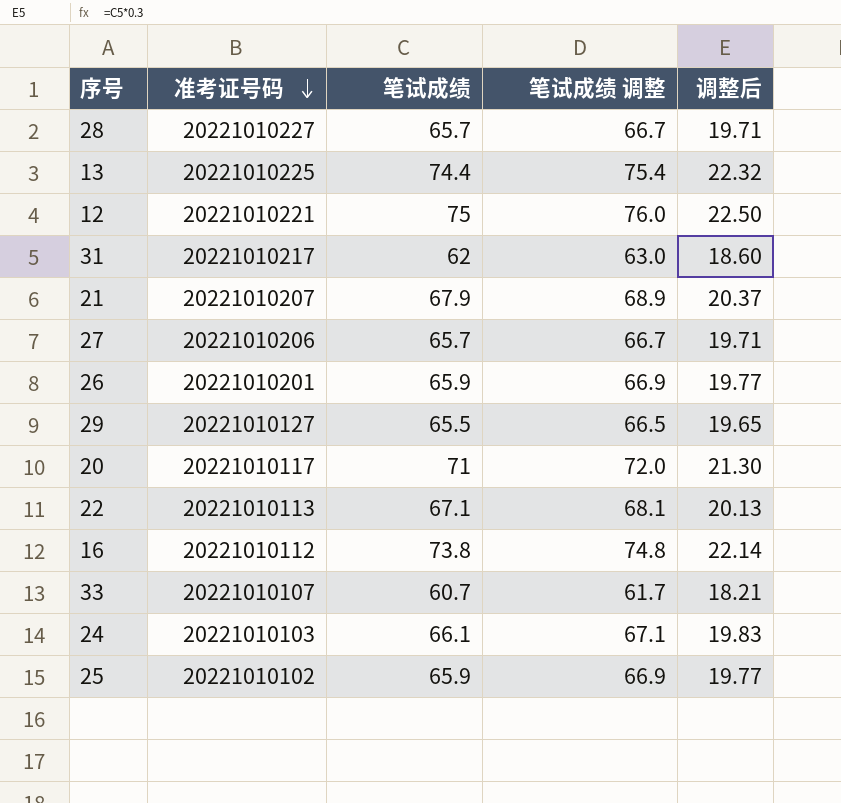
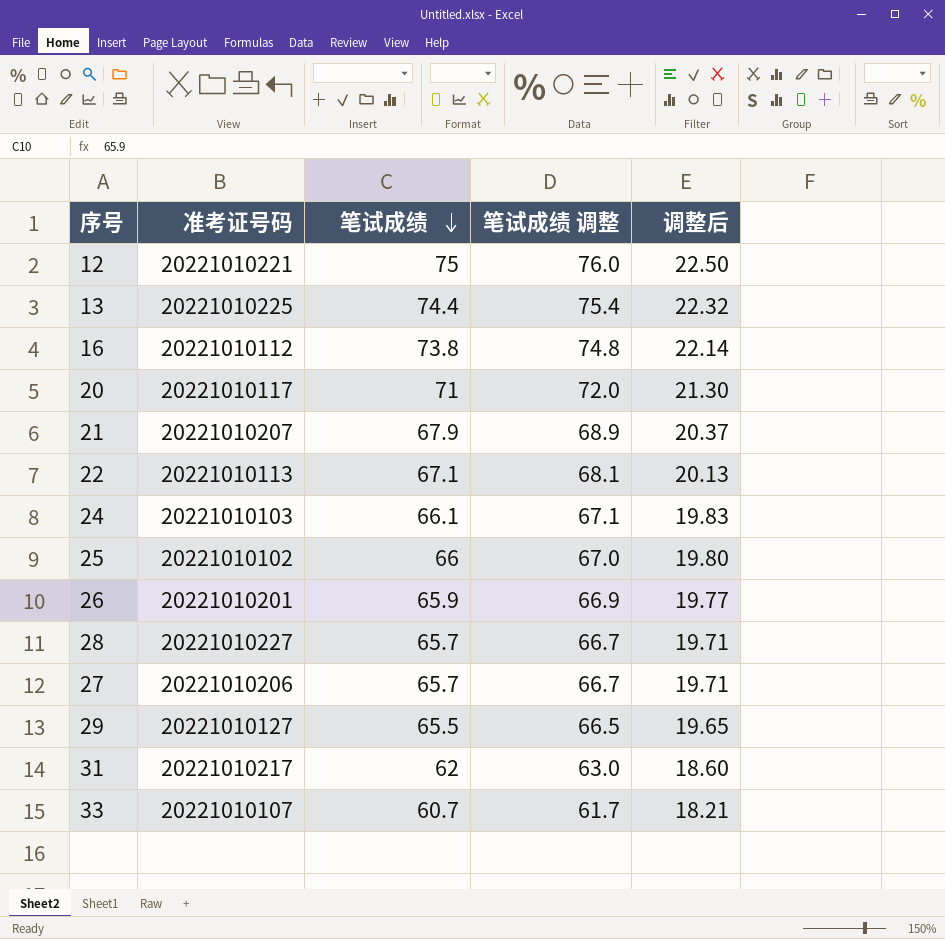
row order: 准考证号码 descending -> 笔试成绩 descending
25 | 笔试成绩: 65.9 -> 66
25 | 笔试成绩 调整: 66.9 -> 67.0
25 | 调整后: 19.77 -> 19.80

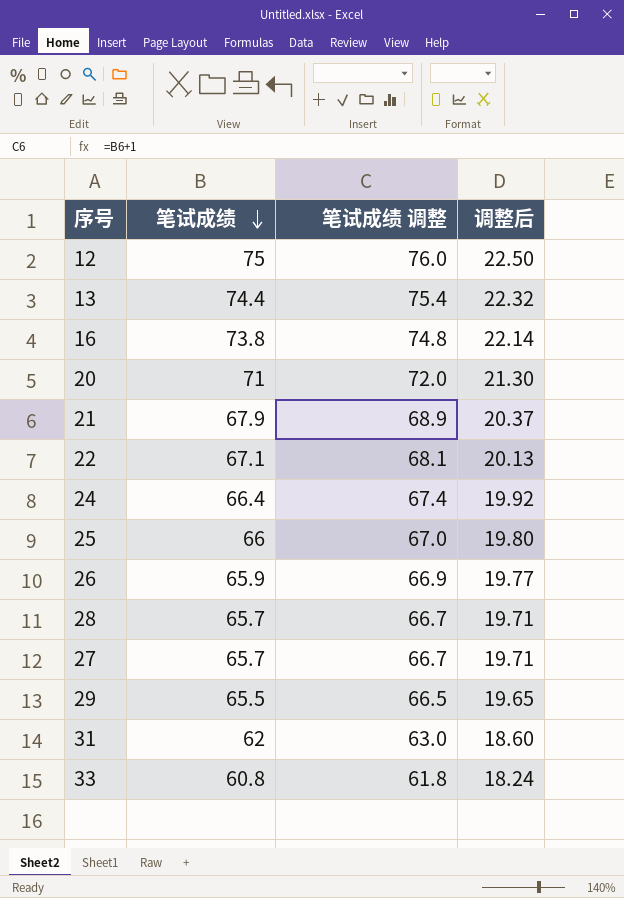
column 准考证号码 | position: 2 -> none
24 | 笔试成绩: 66.1 -> 66.4
24 | 笔试成绩 调整: 67.1 -> 67.4
24 | 调整后: 19.83 -> 19.92
33 | 笔试成绩: 60.7 -> 60.8
33 | 笔试成绩 调整: 61.7 -> 61.8
33 | 调整后: 18.21 -> 18.24

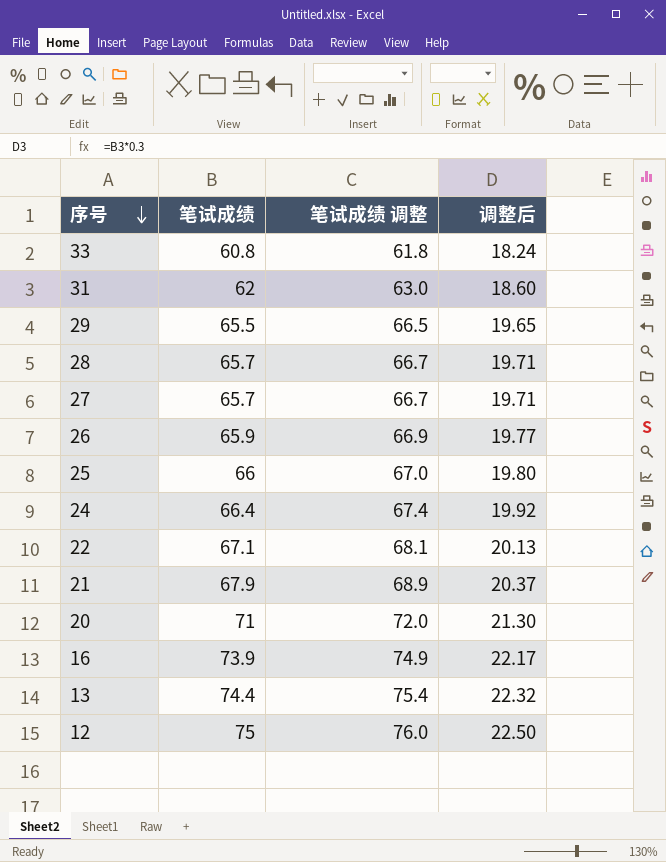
row order: 笔试成绩 descending -> 序号 descending
16 | 笔试成绩: 73.8 -> 73.9
16 | 笔试成绩 调整: 74.8 -> 74.9
16 | 调整后: 22.14 -> 22.17

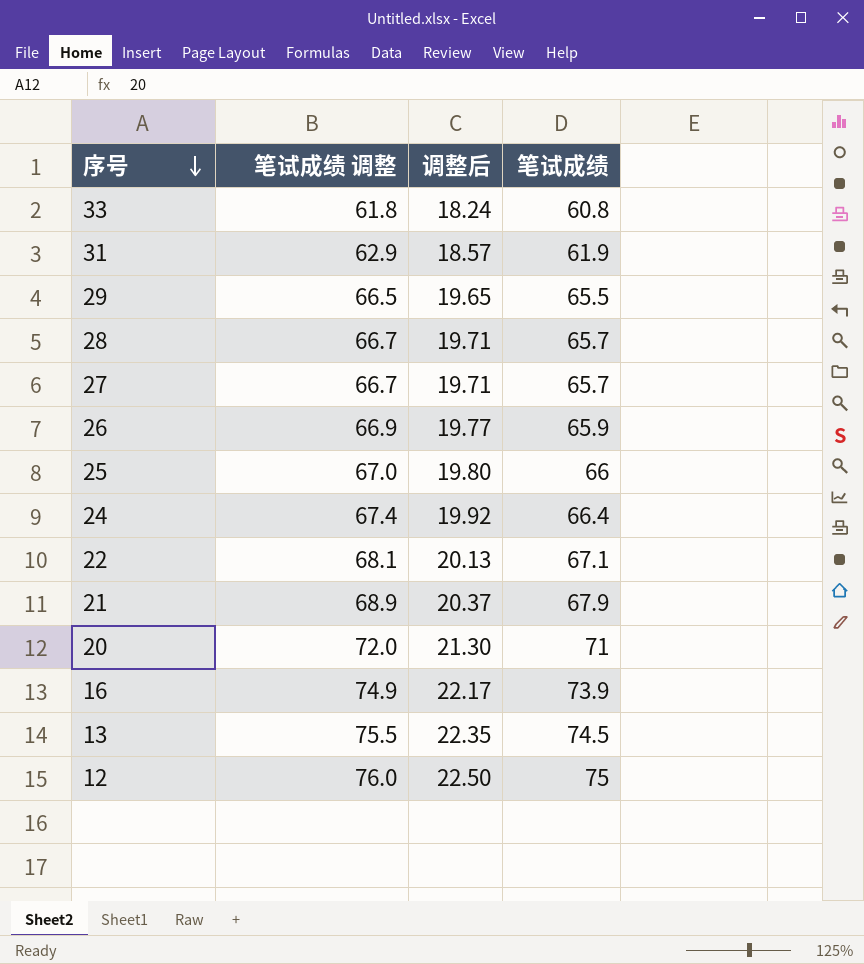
column 笔试成绩 | position: 2 -> 4
31 | 笔试成绩 调整: 63.0 -> 62.9
31 | 调整后: 18.60 -> 18.57
31 | 笔试成绩: 62 -> 61.9
13 | 笔试成绩 调整: 75.4 -> 75.5
13 | 调整后: 22.32 -> 22.35
13 | 笔试成绩: 74.4 -> 74.5

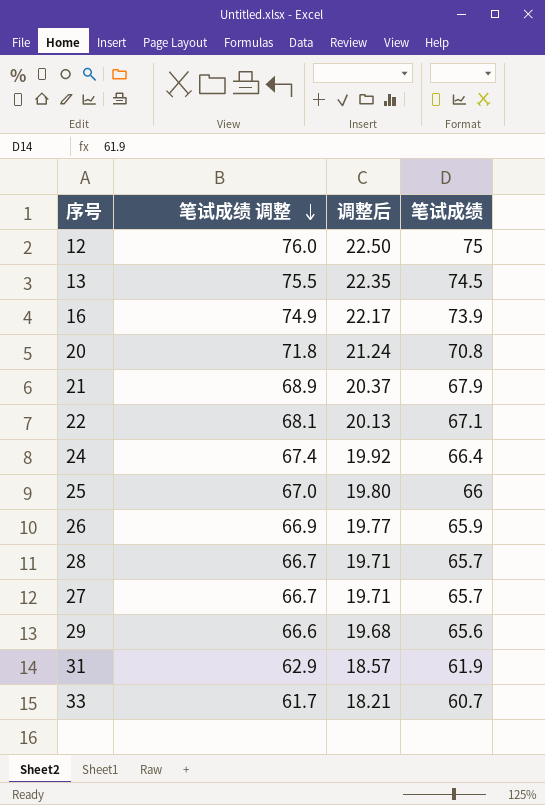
row order: 序号 descending -> 笔试成绩 调整 descending
20 | 笔试成绩 调整: 72.0 -> 71.8
20 | 调整后: 21.30 -> 21.24
20 | 笔试成绩: 71 -> 70.8
29 | 笔试成绩 调整: 66.5 -> 66.6
29 | 调整后: 19.65 -> 19.68
29 | 笔试成绩: 65.5 -> 65.6
33 | 笔试成绩 调整: 61.8 -> 61.7
33 | 调整后: 18.24 -> 18.21
33 | 笔试成绩: 60.8 -> 60.7

